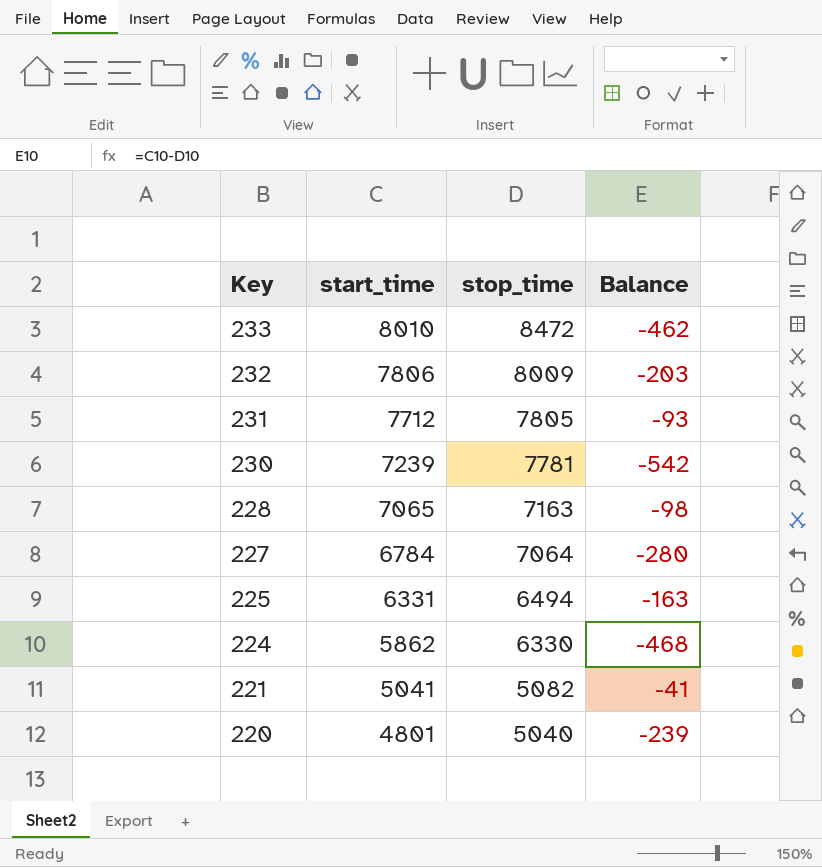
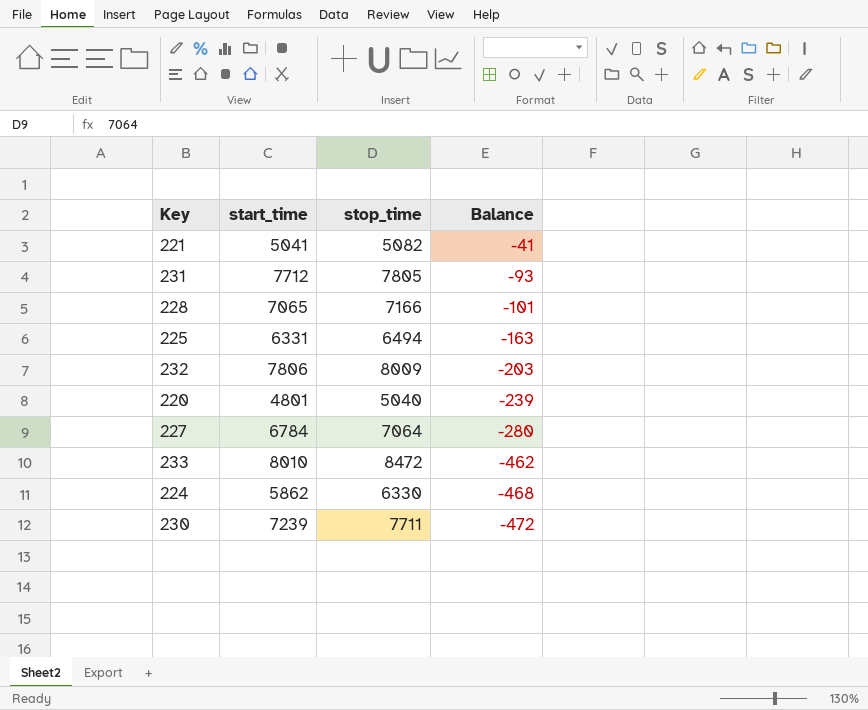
row order: Key descending -> Balance descending
228 | stop_time: 7163 -> 7166
228 | Balance: -98 -> -101
230 | stop_time: 7781 -> 7711
230 | Balance: -542 -> -472

